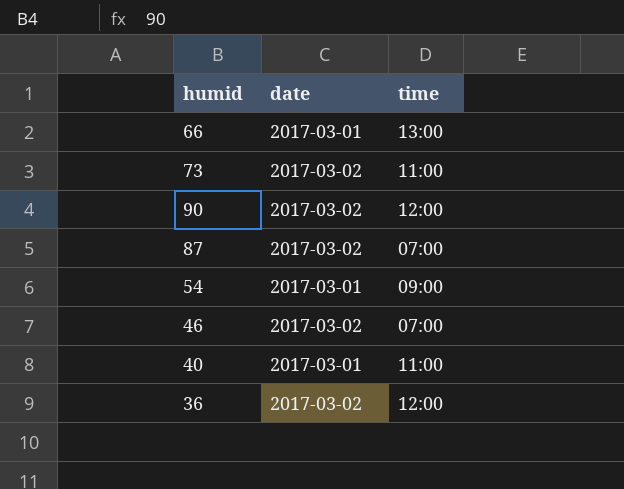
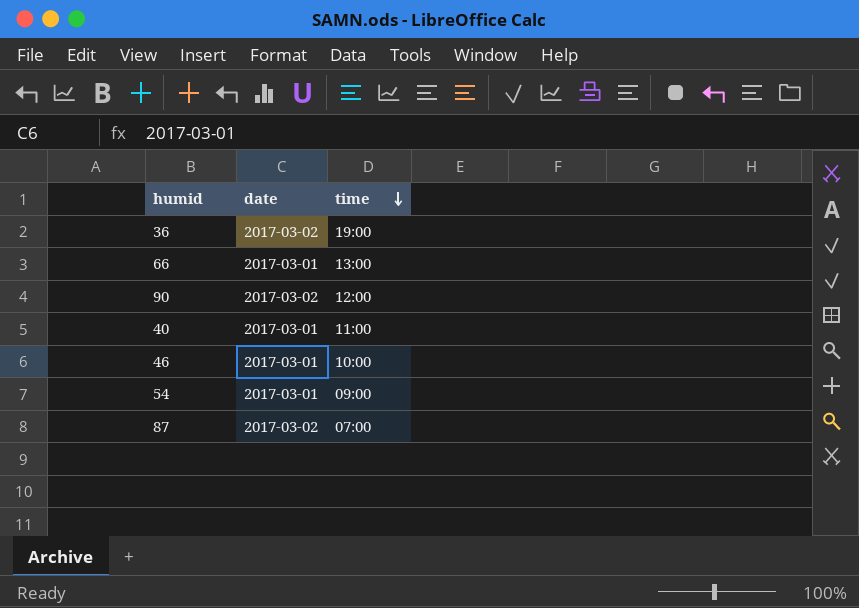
row order: none -> time descending
row 73: 2017-03-02 | 11:00 -> none
36 | time: 12:00 -> 19:00
46 | date: 2017-03-02 -> 2017-03-01
46 | time: 07:00 -> 10:00

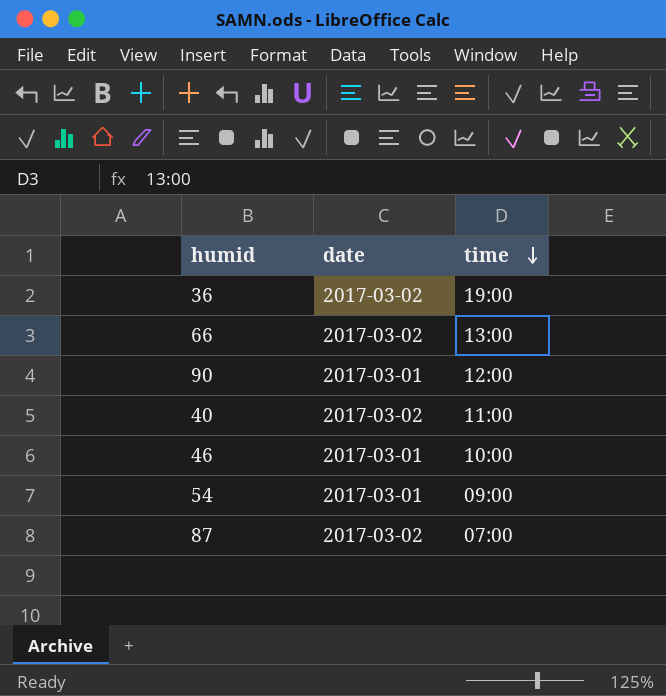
66 | date: 2017-03-01 -> 2017-03-02
90 | date: 2017-03-02 -> 2017-03-01
40 | date: 2017-03-01 -> 2017-03-02

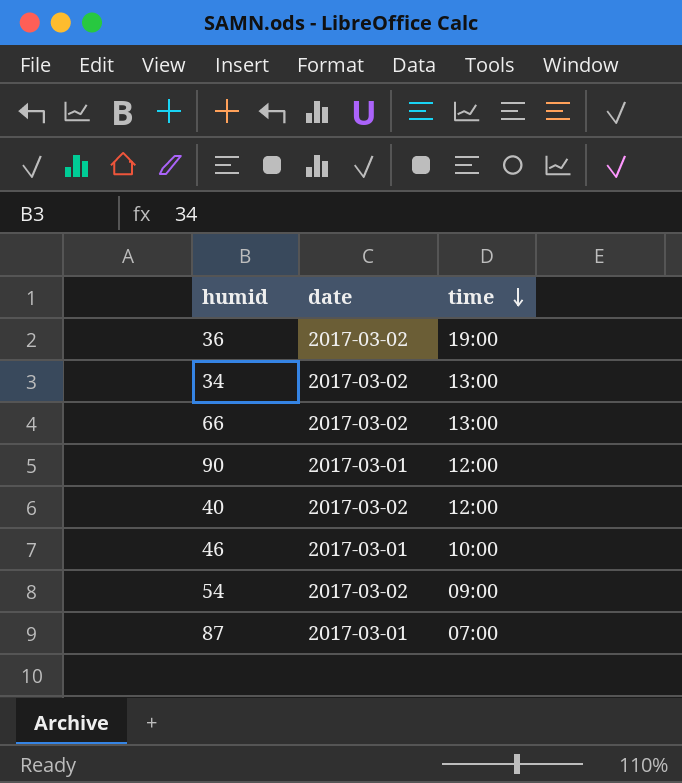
row 34: none -> 2017-03-02 | 13:00
40 | time: 11:00 -> 12:00
54 | date: 2017-03-01 -> 2017-03-02
87 | date: 2017-03-02 -> 2017-03-01

